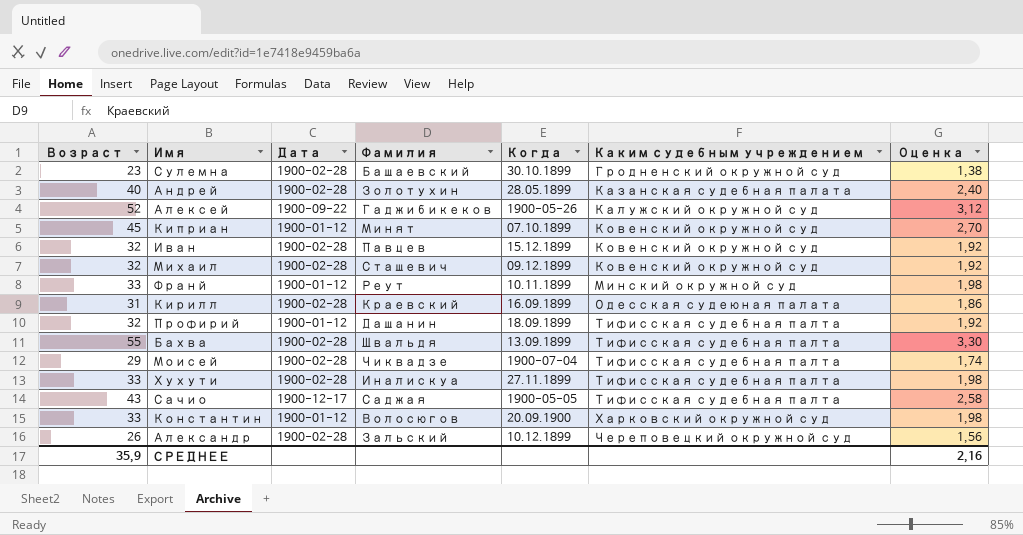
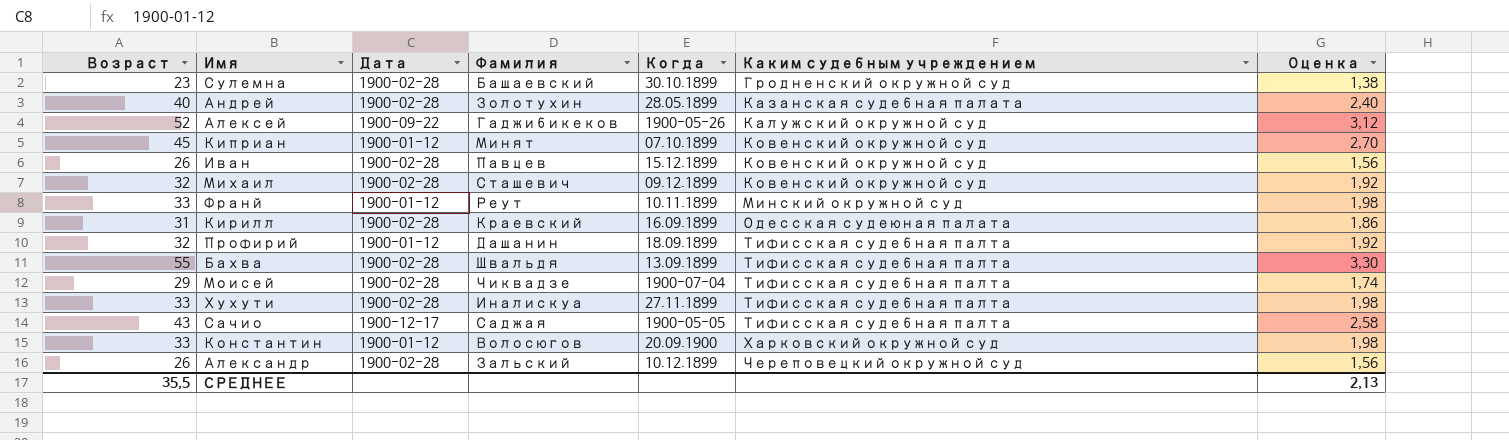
Иван | Возраст: 32 -> 26
Иван | Оценка: 1,92 -> 1,56
СРЕДНЕЕ | Возраст: 35,9 -> 35,5
СРЕДНЕЕ | Оценка: 2,16 -> 2,13

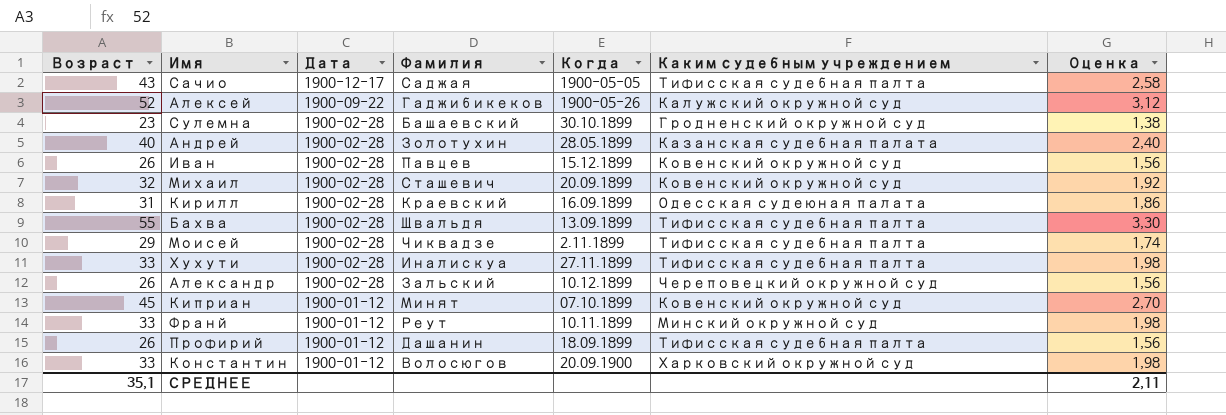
row order: Каким судебным учреждением ascending -> Дата descending
Михаил | Когда: 09.12.1899 -> 20.09.1899
Моисей | Когда: 1900-07-04 -> 2.11.1899
Профирий | Возраст: 32 -> 26
Профирий | Оценка: 1,92 -> 1,56
СРЕДНЕЕ | Возраст: 35,5 -> 35,1
СРЕДНЕЕ | Оценка: 2,13 -> 2,11

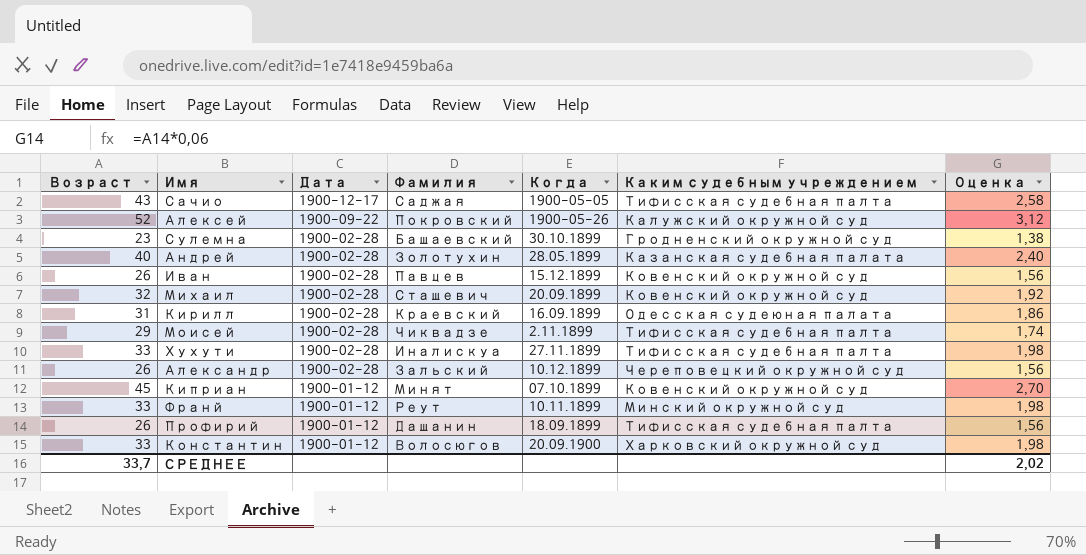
row Бахва: 55 | 1900-02-28 | Швальдя | 13.09.1899 | Тифисская судебная палта | 3,30 -> none
Алексей | Фамилия: Гаджибикеков -> Покровский
СРЕДНЕЕ | Возраст: 35,1 -> 33,7
СРЕДНЕЕ | Оценка: 2,11 -> 2,02

